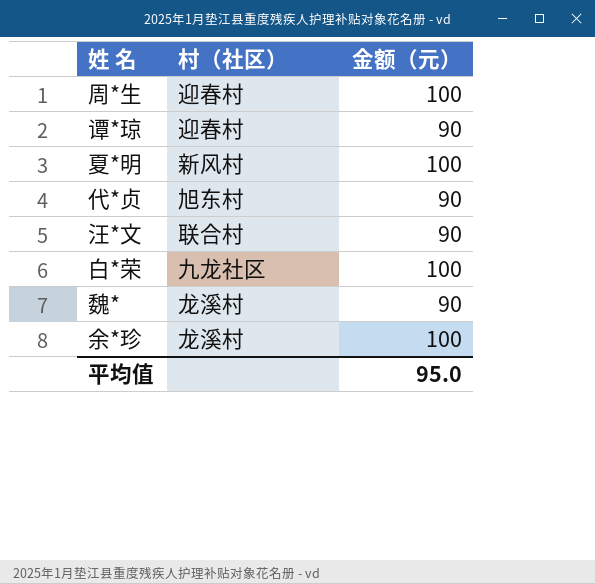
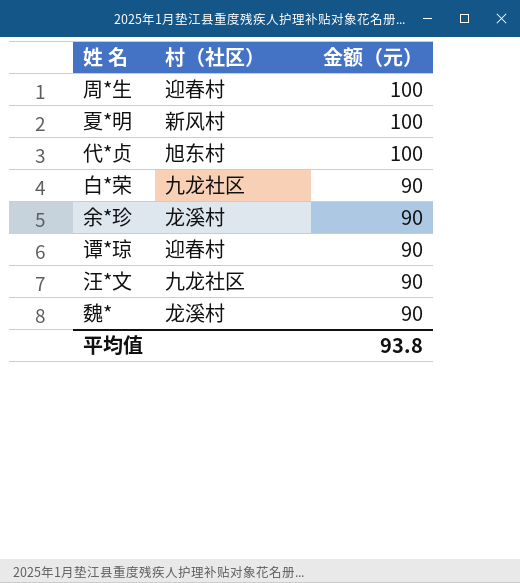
row order: none -> 金额（元） descending
代*贞 | 金额（元）: 90 -> 100
白*荣 | 金额（元）: 100 -> 90
余*珍 | 金额（元）: 100 -> 90
汪*文 | 村（社区）: 联合村 -> 九龙社区
平均值 | 金额（元）: 95.0 -> 93.8

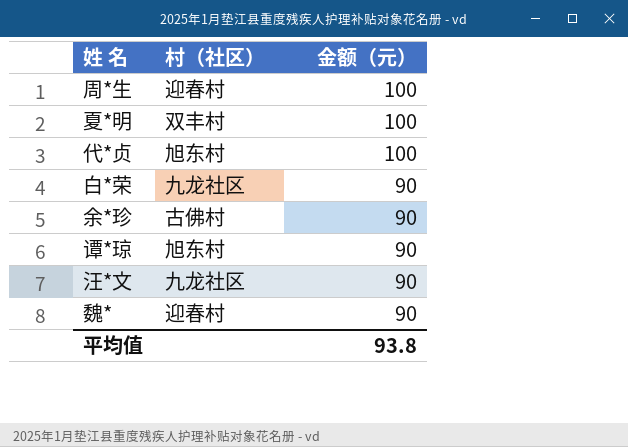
夏*明 | 村（社区）: 新风村 -> 双丰村
余*珍 | 村（社区）: 龙溪村 -> 古佛村
谭*琼 | 村（社区）: 迎春村 -> 旭东村
魏* | 村（社区）: 龙溪村 -> 迎春村

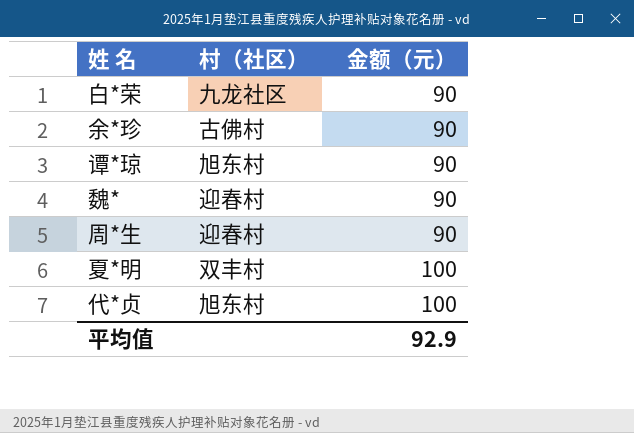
row order: 金额（元） descending -> 金额（元） ascending
row 汪*文: 九龙社区 | 90 -> none
周*生 | 金额（元）: 100 -> 90
平均值 | 金额（元）: 93.8 -> 92.9

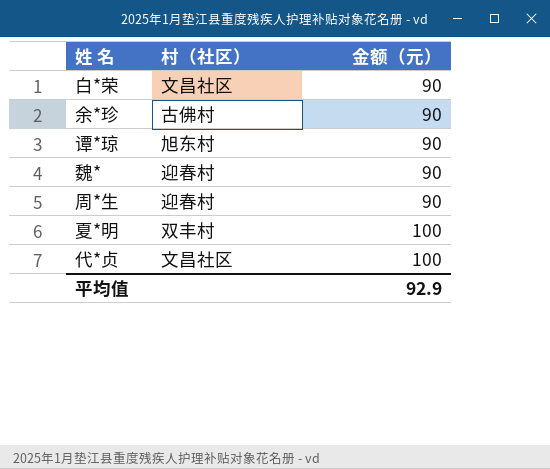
白*荣 | 村（社区）: 九龙社区 -> 文昌社区
代*贞 | 村（社区）: 旭东村 -> 文昌社区

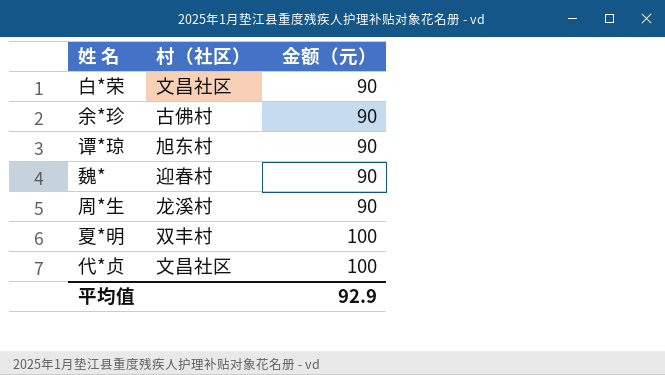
周*生 | 村（社区）: 迎春村 -> 龙溪村

